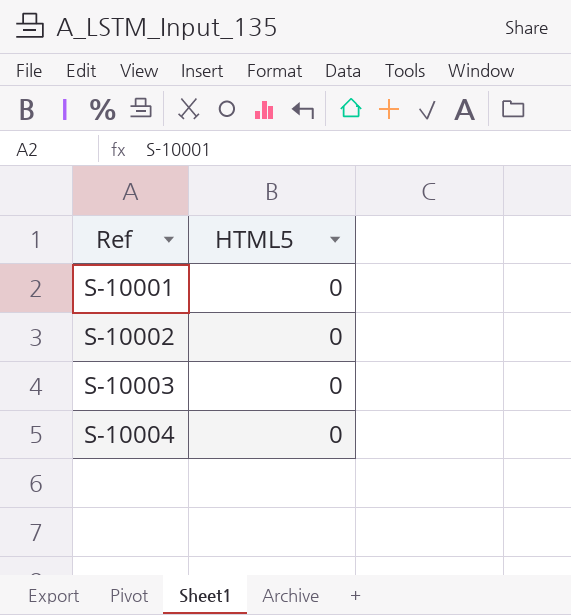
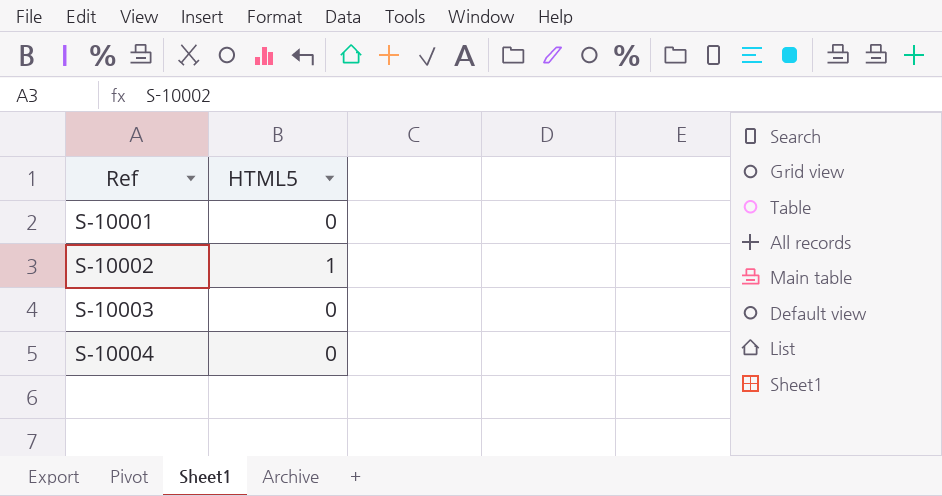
S-10002 | HTML5: 0 -> 1

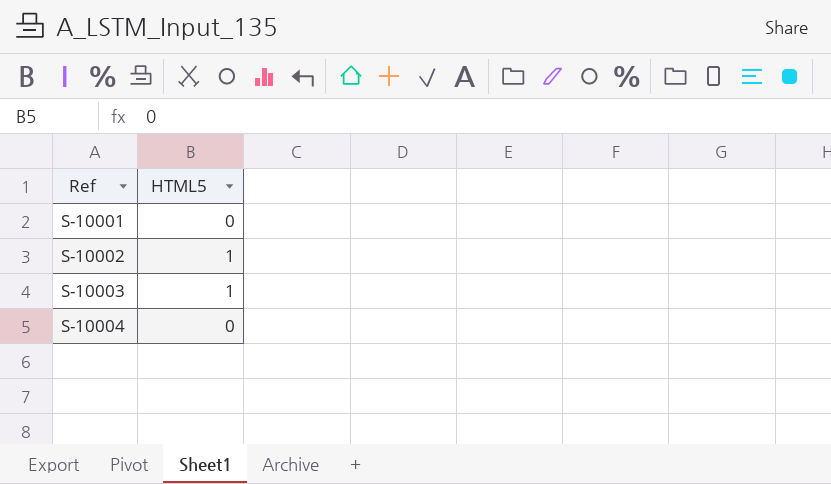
S-10003 | HTML5: 0 -> 1

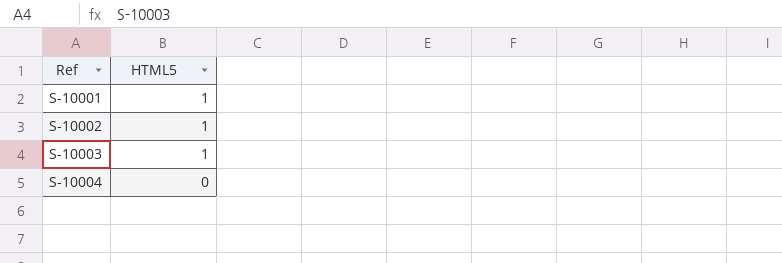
S-10001 | HTML5: 0 -> 1

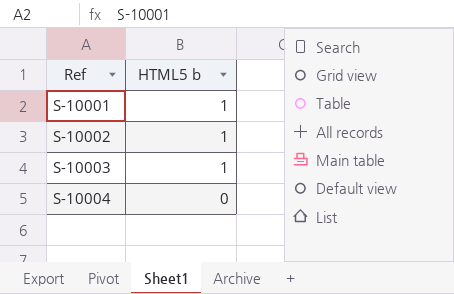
column name: HTML5 -> HTML5 b

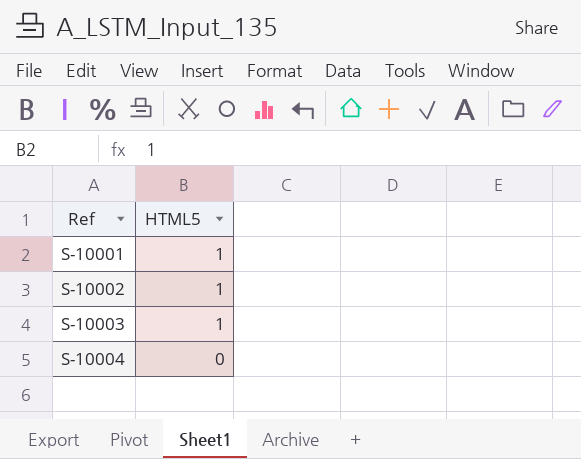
column name: HTML5 b -> HTML5

